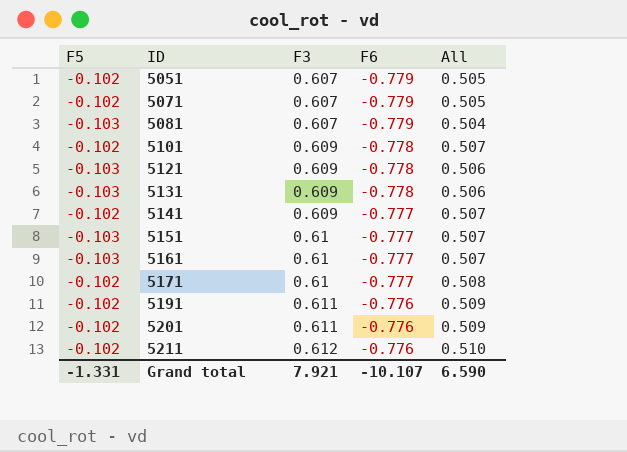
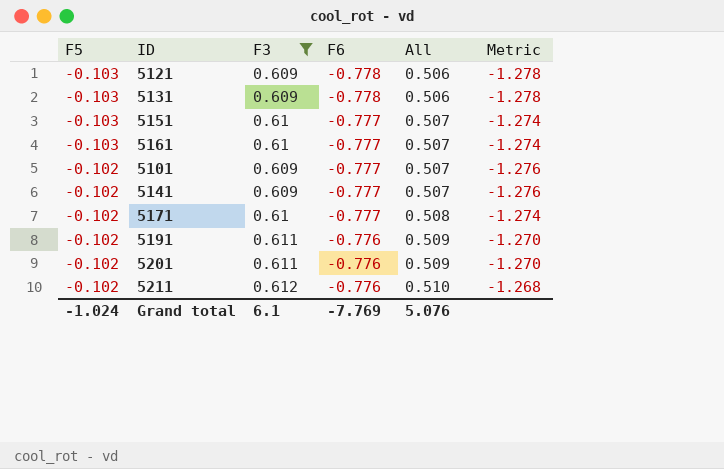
filter: none -> F3 != 0.607
row order: ID ascending -> F5 ascending
column Metric | formula: none -> [F6] / [F3]
5101 | F6: -0.778 -> -0.777
Grand total | F5: -1.331 -> -1.024
Grand total | F3: 7.921 -> 6.1
Grand total | F6: -10.107 -> -7.769
Grand total | All: 6.590 -> 5.076

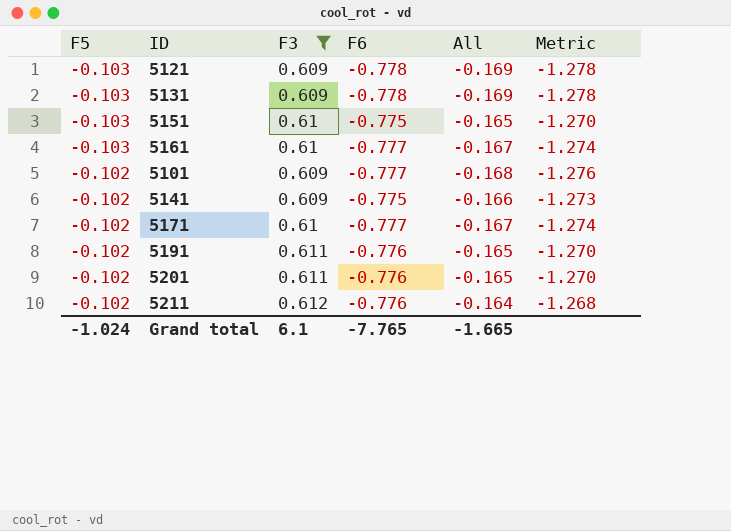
column All | formula: [F5] + [F3] -> [F3] + [F6]
5151 | F6: -0.777 -> -0.775
5151 | Metric: -1.274 -> -1.270
5141 | F6: -0.777 -> -0.775
5141 | Metric: -1.276 -> -1.273
Grand total | F6: -7.769 -> -7.765
Grand total | All: 5.076 -> -1.665

